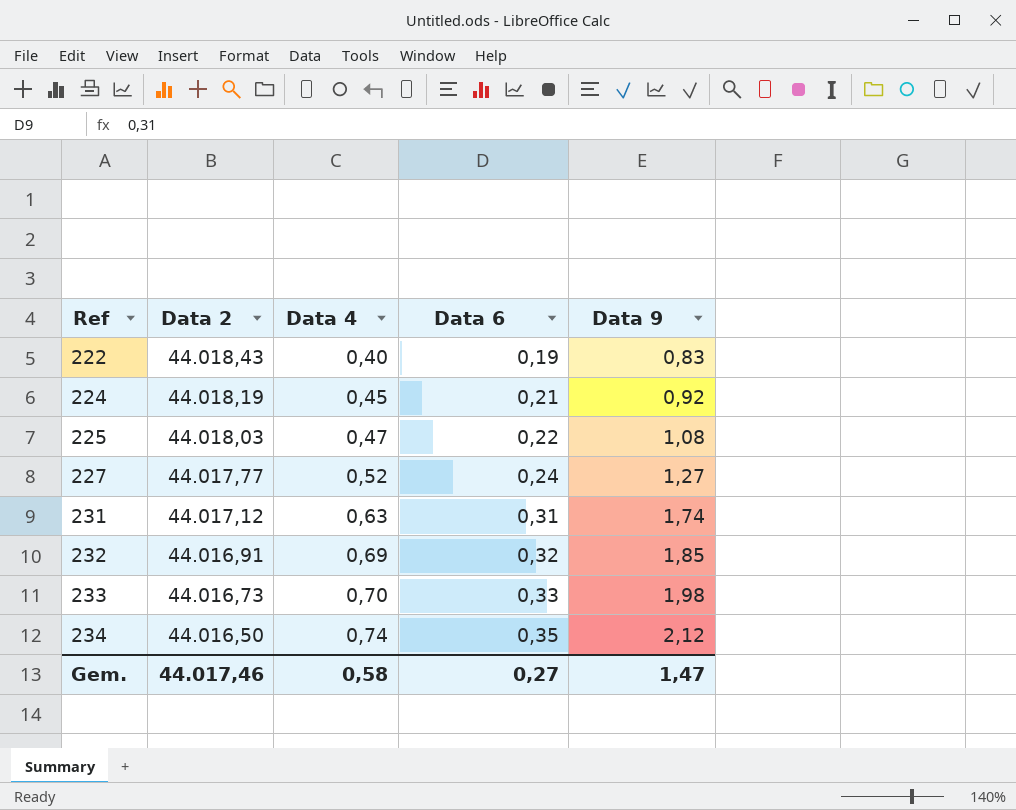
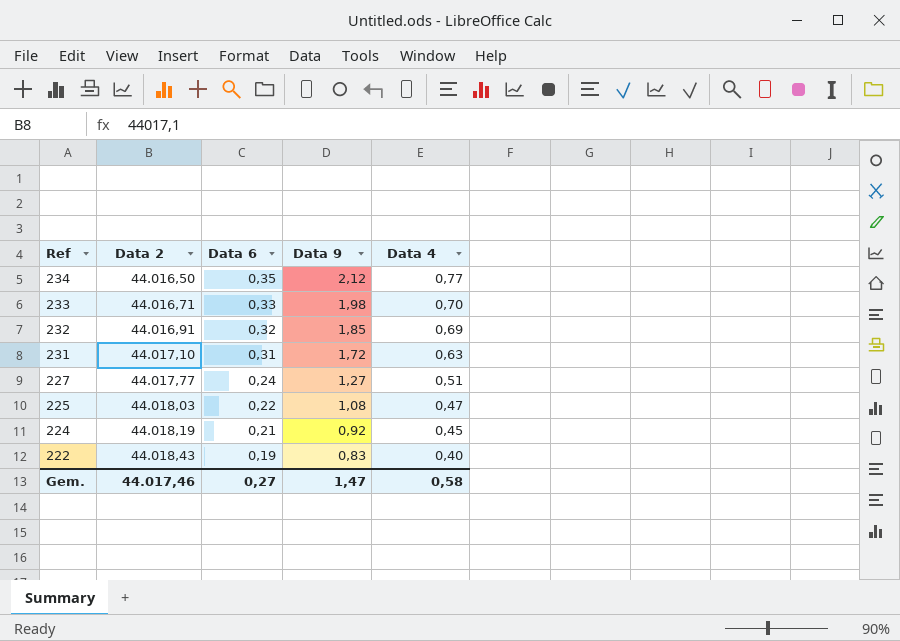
row order: Ref ascending -> Ref descending
column Data 4 | position: 3 -> 5
234 | Data 4: 0,74 -> 0,77
233 | Data 2: 44.016,73 -> 44.016,71
231 | Data 2: 44.017,12 -> 44.017,10
231 | Data 9: 1,74 -> 1,72
227 | Data 4: 0,52 -> 0,51

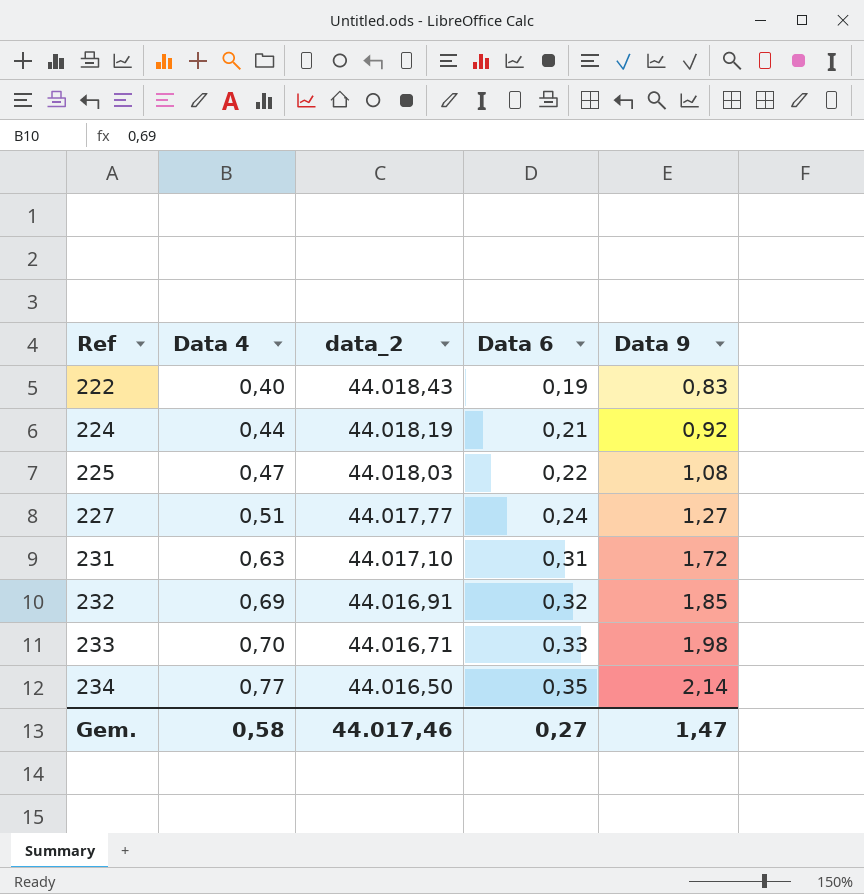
row order: Ref descending -> Ref ascending
column Data 4 | position: 5 -> 2
column name: Data 2 -> data_2
224 | Data 4: 0,45 -> 0,44
234 | Data 9: 2,12 -> 2,14

